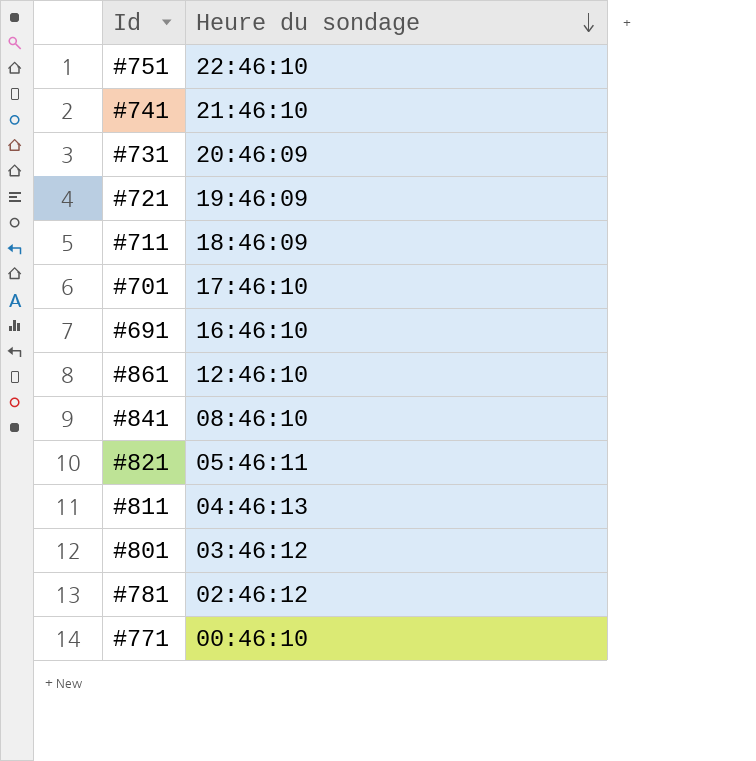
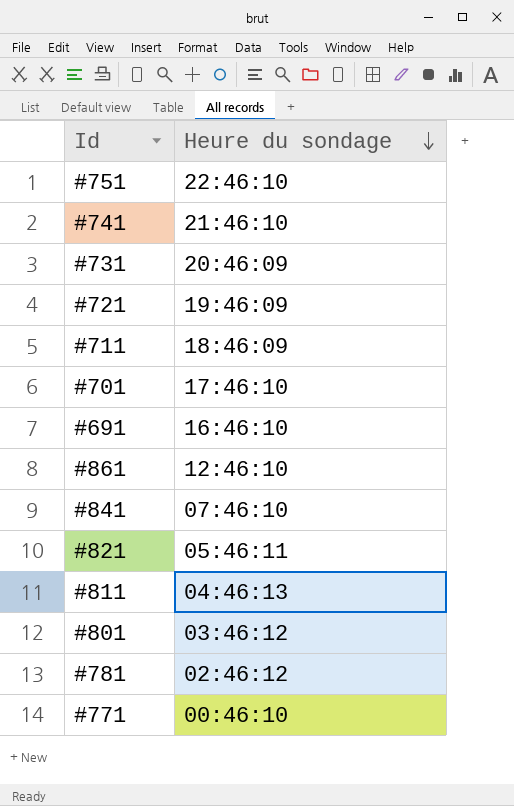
#841 | Heure du sondage: 08:46:10 -> 07:46:10

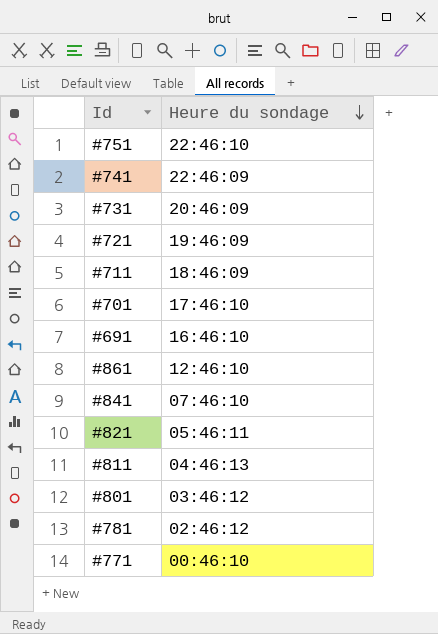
#741 | Heure du sondage: 21:46:10 -> 22:46:09

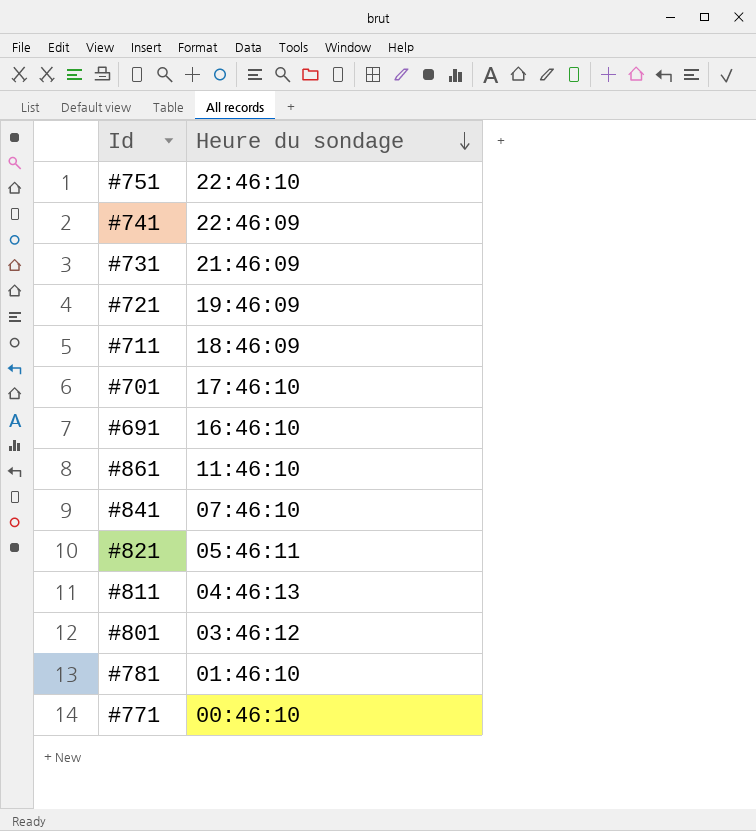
#731 | Heure du sondage: 20:46:09 -> 21:46:09
#861 | Heure du sondage: 12:46:10 -> 11:46:10
#781 | Heure du sondage: 02:46:12 -> 01:46:10

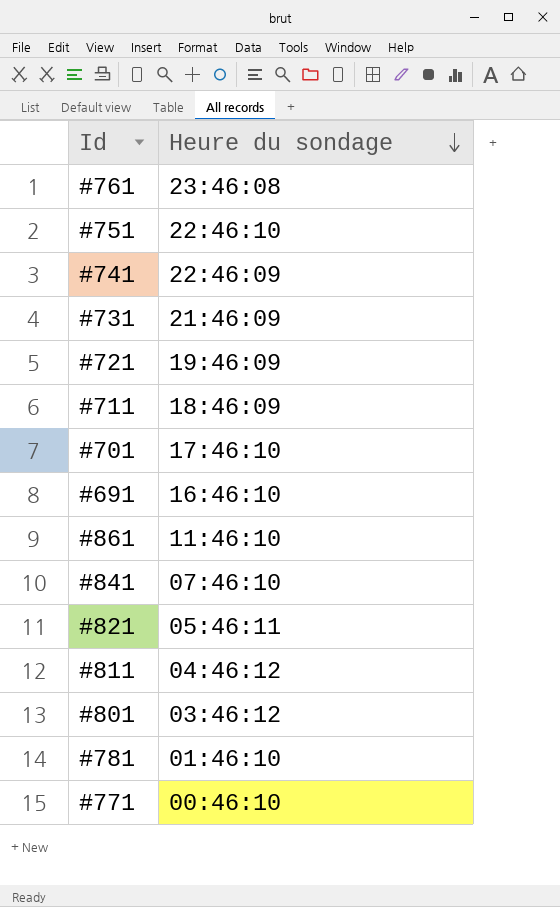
row #761: none -> 23:46:08
#811 | Heure du sondage: 04:46:13 -> 04:46:12

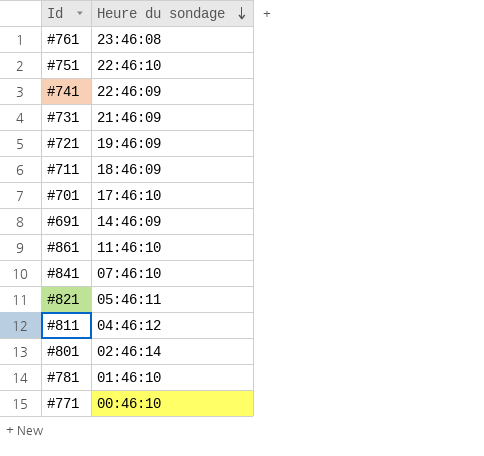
#691 | Heure du sondage: 16:46:10 -> 14:46:09
#801 | Heure du sondage: 03:46:12 -> 02:46:14

